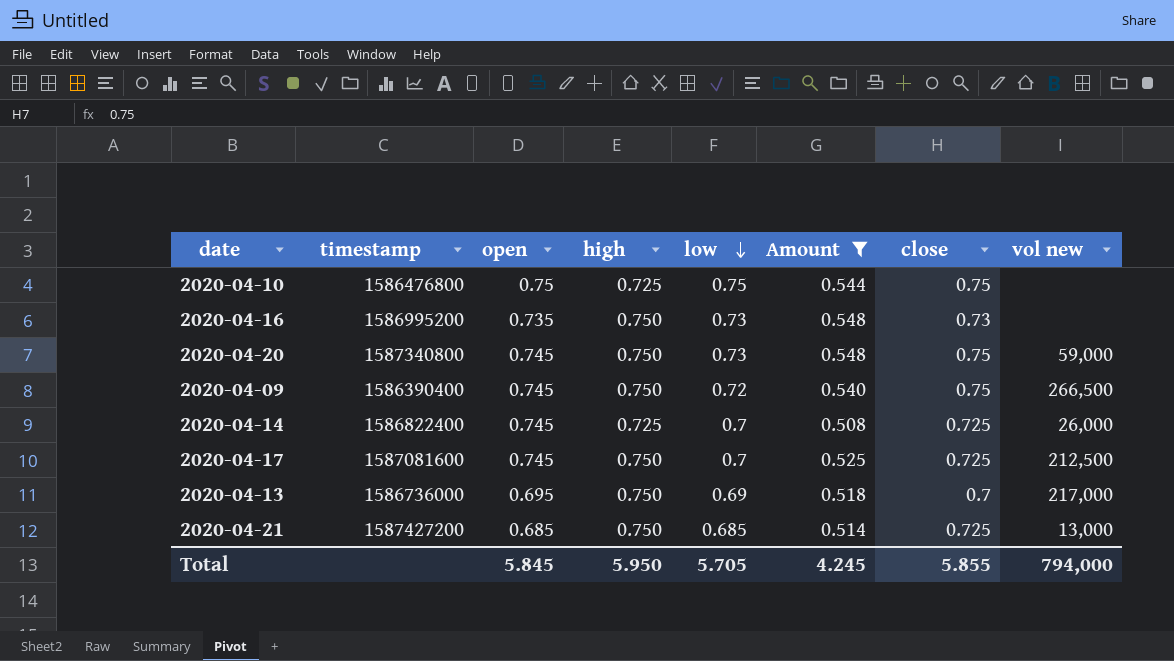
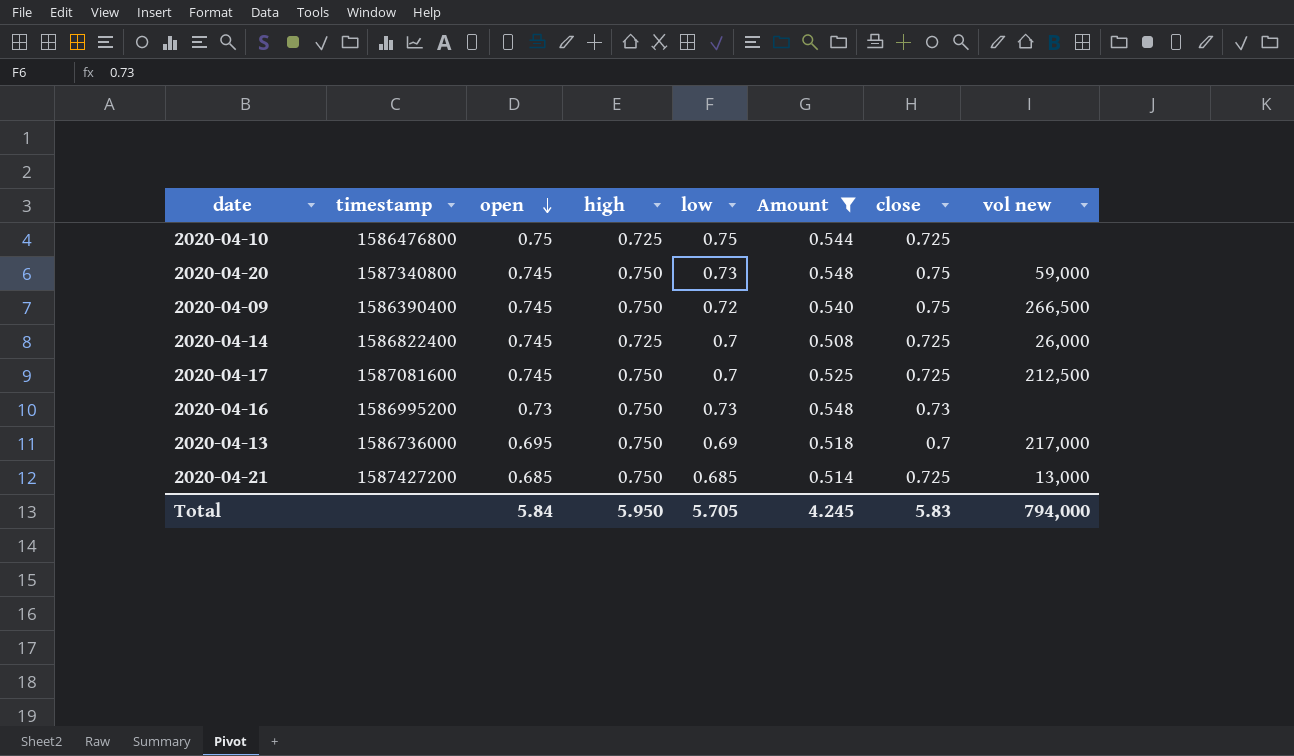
row order: low descending -> open descending
2020-04-10 | close: 0.75 -> 0.725
2020-04-16 | open: 0.735 -> 0.73
Total | open: 5.845 -> 5.84
Total | close: 5.855 -> 5.83

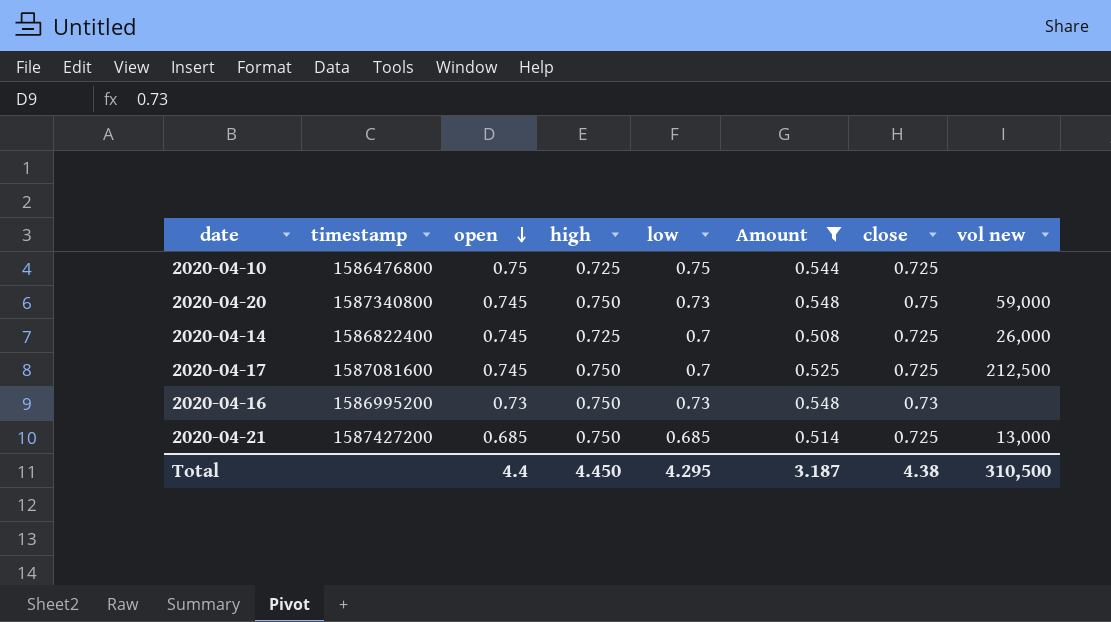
row 2020-04-09: 1586390400 | 0.745 | 0.750 | 0.72 | 0.540 | 0.75 | 266,500 -> none
row 2020-04-13: 1586736000 | 0.695 | 0.750 | 0.69 | 0.518 | 0.7 | 217,000 -> none
Total | open: 5.84 -> 4.4
Total | high: 5.950 -> 4.450
Total | low: 5.705 -> 4.295
Total | Amount: 4.245 -> 3.187
Total | close: 5.83 -> 4.38
Total | vol new: 794,000 -> 310,500

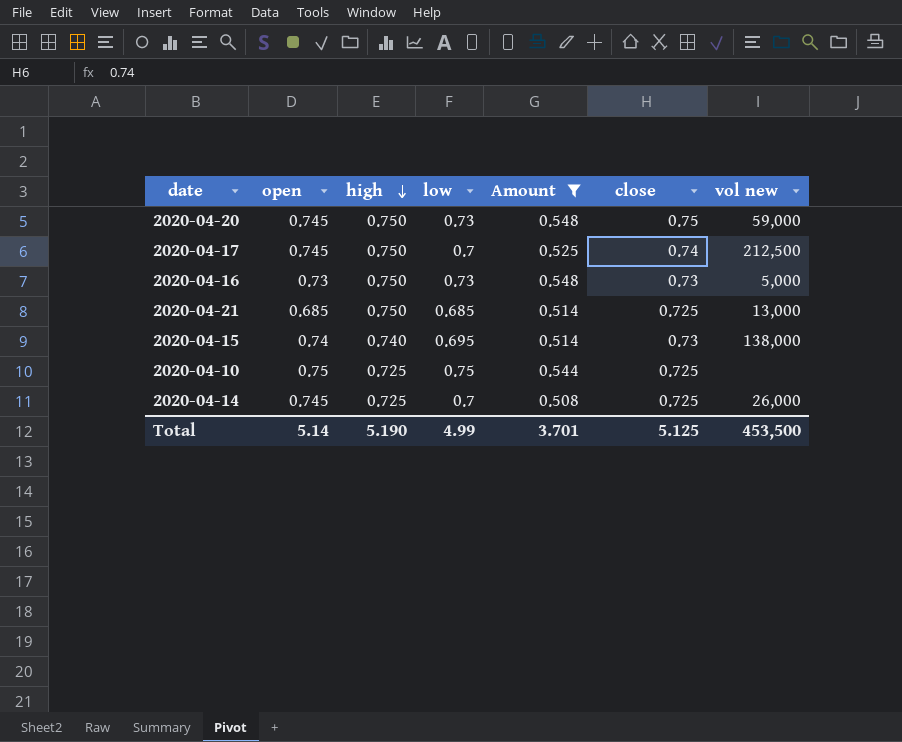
row order: open descending -> high descending
column timestamp | position: 2 -> none
2020-04-17 | close: 0.725 -> 0.74
2020-04-16 | vol new: none -> 5,000
row 2020-04-15: none -> 0.74 | 0.740 | 0.695 | 0.514 | 0.73 | 138,000
Total | open: 4.4 -> 5.14
Total | high: 4.450 -> 5.190
Total | low: 4.295 -> 4.99
Total | Amount: 3.187 -> 3.701
Total | close: 4.38 -> 5.125
Total | vol new: 310,500 -> 453,500

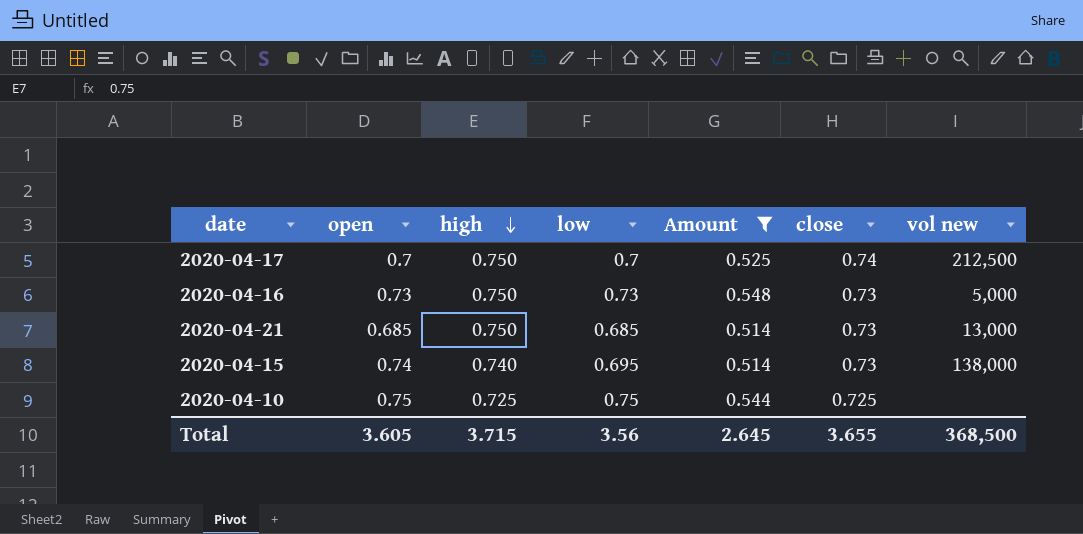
row 2020-04-20: 0.745 | 0.750 | 0.73 | 0.548 | 0.75 | 59,000 -> none
row 2020-04-14: 0.745 | 0.725 | 0.7 | 0.508 | 0.725 | 26,000 -> none
2020-04-17 | open: 0.745 -> 0.7
2020-04-21 | close: 0.725 -> 0.73
Total | open: 5.14 -> 3.605
Total | high: 5.190 -> 3.715
Total | low: 4.99 -> 3.56
Total | Amount: 3.701 -> 2.645
Total | close: 5.125 -> 3.655
Total | vol new: 453,500 -> 368,500

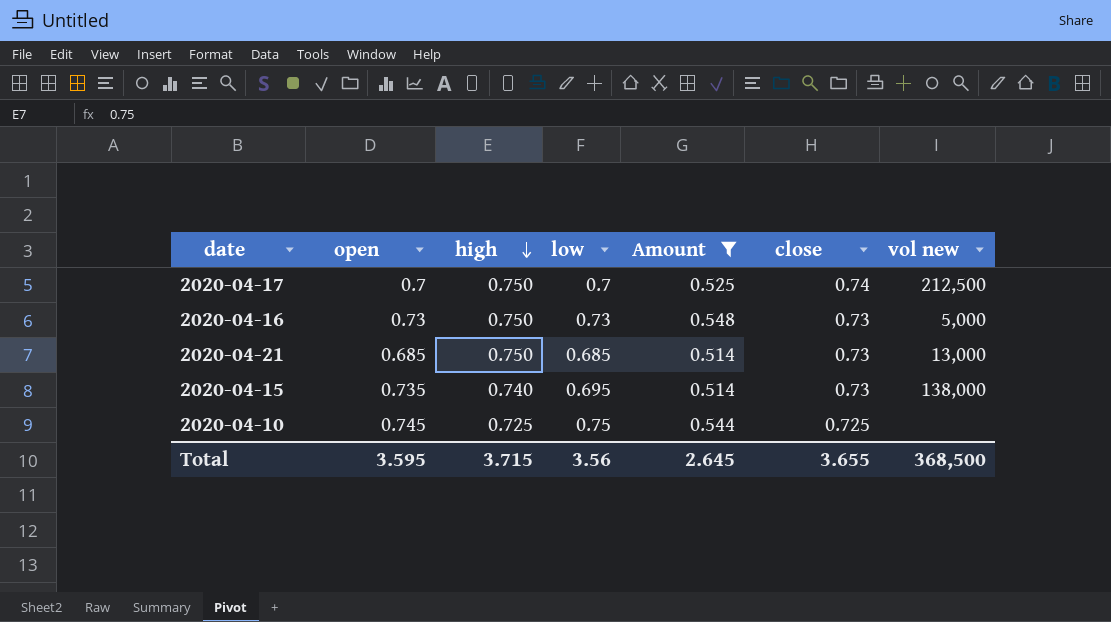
2020-04-15 | open: 0.74 -> 0.735
2020-04-10 | open: 0.75 -> 0.745
Total | open: 3.605 -> 3.595

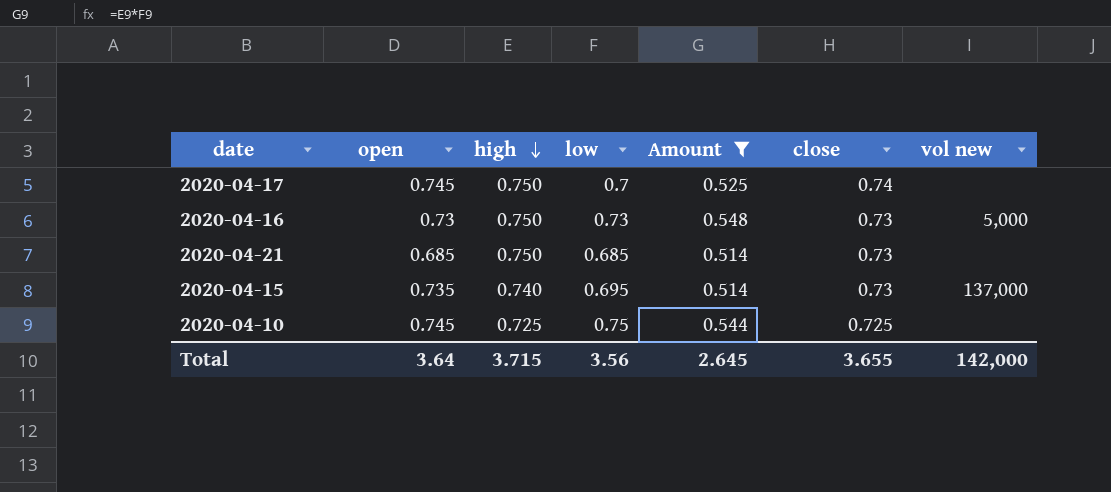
2020-04-17 | open: 0.7 -> 0.745
2020-04-17 | vol new: 212,500 -> none
2020-04-21 | vol new: 13,000 -> none
2020-04-15 | vol new: 138,000 -> 137,000
Total | open: 3.595 -> 3.64
Total | vol new: 368,500 -> 142,000

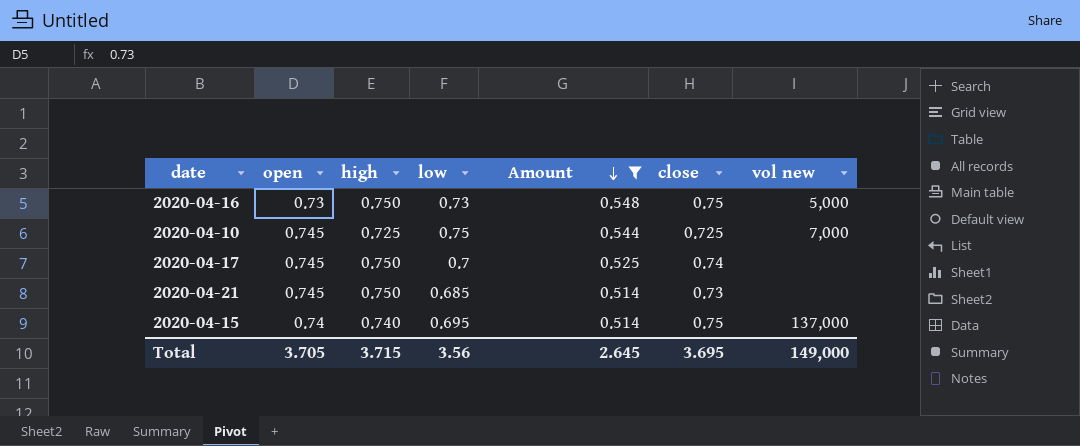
row order: high descending -> Amount descending
2020-04-16 | close: 0.73 -> 0.75
2020-04-10 | vol new: none -> 7,000
2020-04-21 | open: 0.685 -> 0.745
2020-04-15 | open: 0.735 -> 0.74
2020-04-15 | close: 0.73 -> 0.75
Total | open: 3.64 -> 3.705
Total | close: 3.655 -> 3.695
Total | vol new: 142,000 -> 149,000

